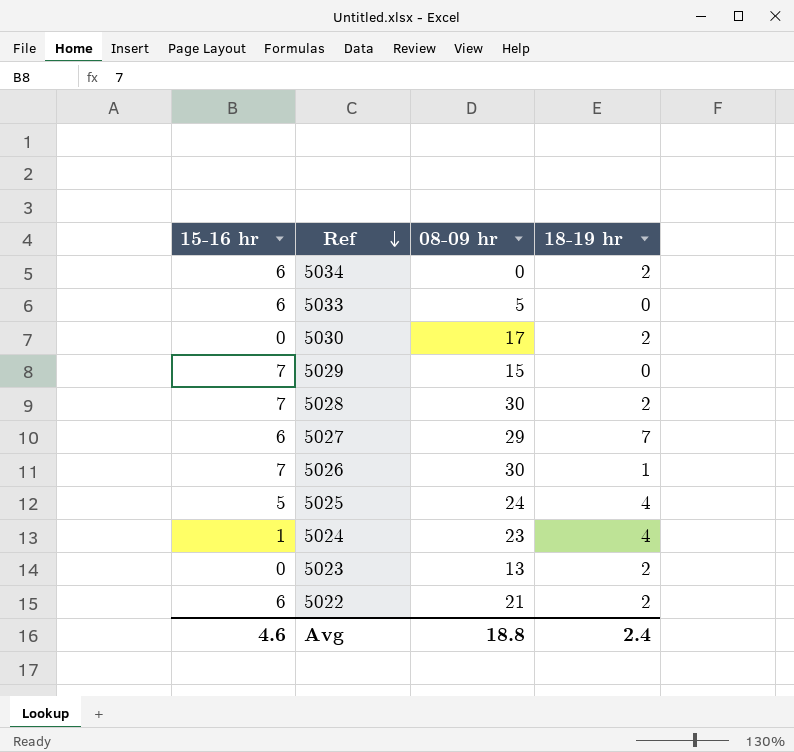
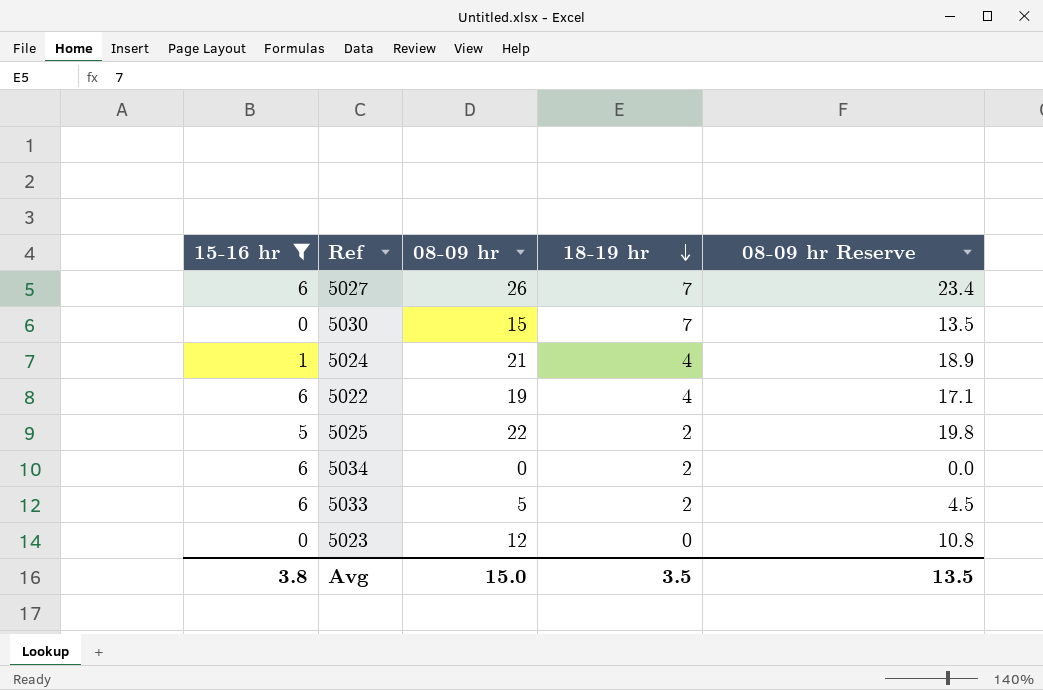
filter: none -> 15-16 hr != 7
row order: Ref descending -> 18-19 hr descending
column 08-09 hr Reserve | formula: none -> [08-09 hr] * 0.9
5027 | 08-09 hr: 29 -> 26
5030 | 08-09 hr: 17 -> 15
5030 | 18-19 hr: 2 -> 7
5024 | 08-09 hr: 23 -> 21
5022 | 08-09 hr: 21 -> 19
5022 | 18-19 hr: 2 -> 4
5025 | 08-09 hr: 24 -> 22
5025 | 18-19 hr: 4 -> 2
5033 | 18-19 hr: 0 -> 2
5023 | 08-09 hr: 13 -> 12
5023 | 18-19 hr: 2 -> 0
Avg | 15-16 hr: 4.6 -> 3.8
Avg | 08-09 hr: 18.8 -> 15.0
Avg | 18-19 hr: 2.4 -> 3.5

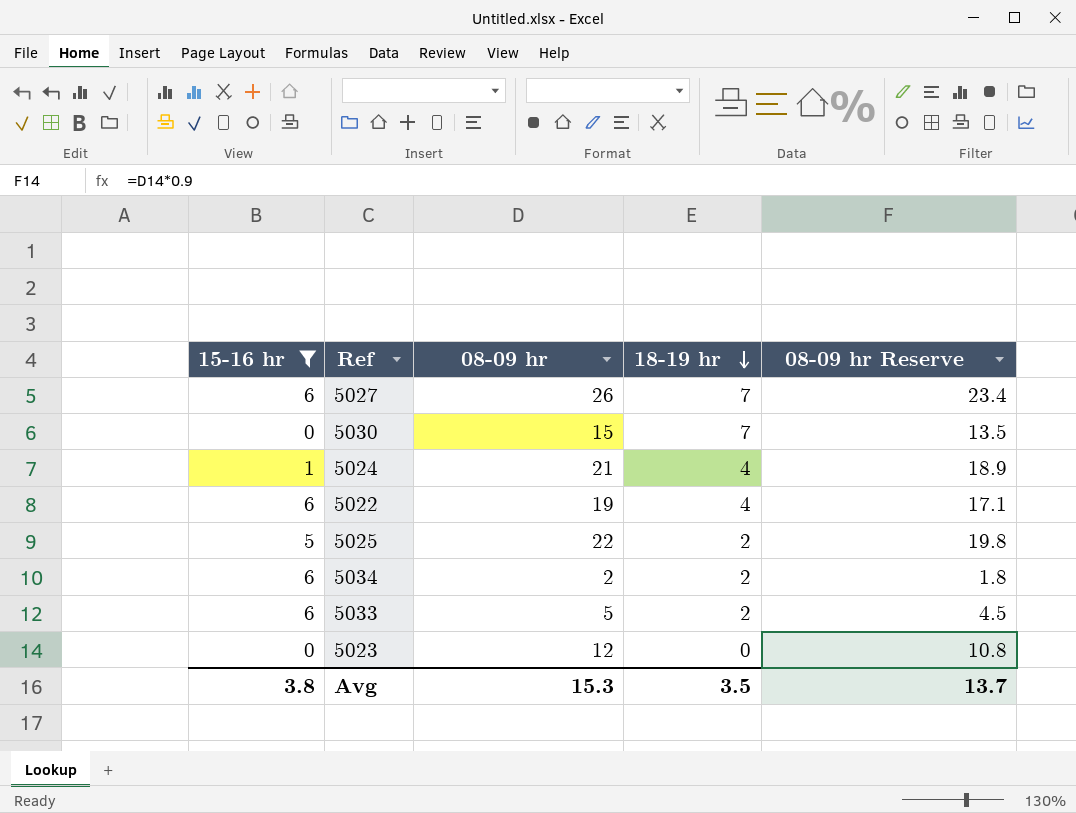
5034 | 08-09 hr: 0 -> 2
5034 | 08-09 hr Reserve: 0.0 -> 1.8
Avg | 08-09 hr: 15.0 -> 15.3
Avg | 08-09 hr Reserve: 13.5 -> 13.7

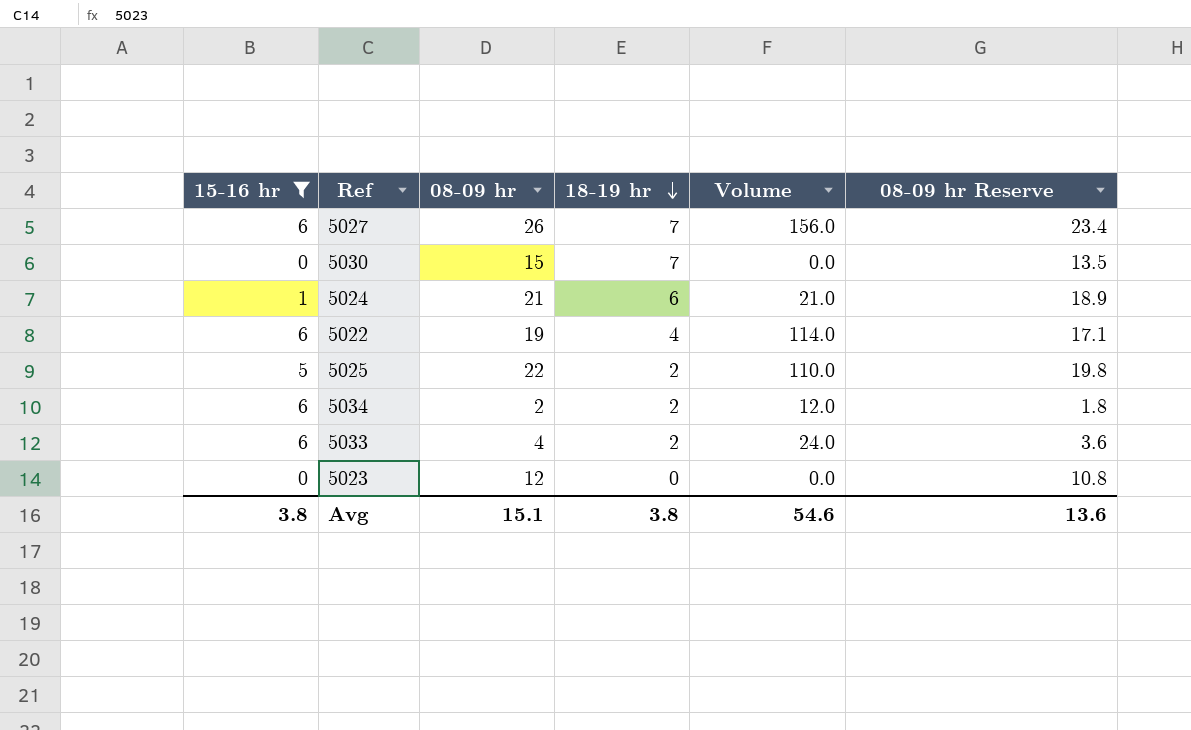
column Volume | formula: none -> [15-16 hr] * [08-09 hr]
5024 | 18-19 hr: 4 -> 6
5033 | 08-09 hr: 5 -> 4
5033 | 08-09 hr Reserve: 4.5 -> 3.6
Avg | 08-09 hr: 15.3 -> 15.1
Avg | 18-19 hr: 3.5 -> 3.8
Avg | 08-09 hr Reserve: 13.7 -> 13.6

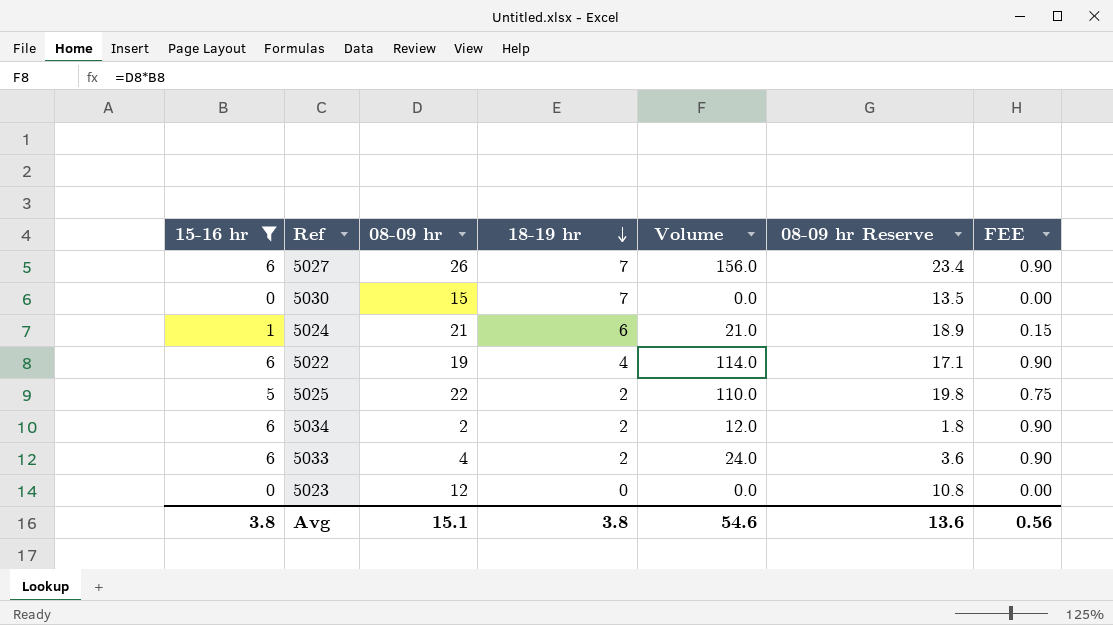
column FEE | formula: none -> [15-16 hr] * 0.15

